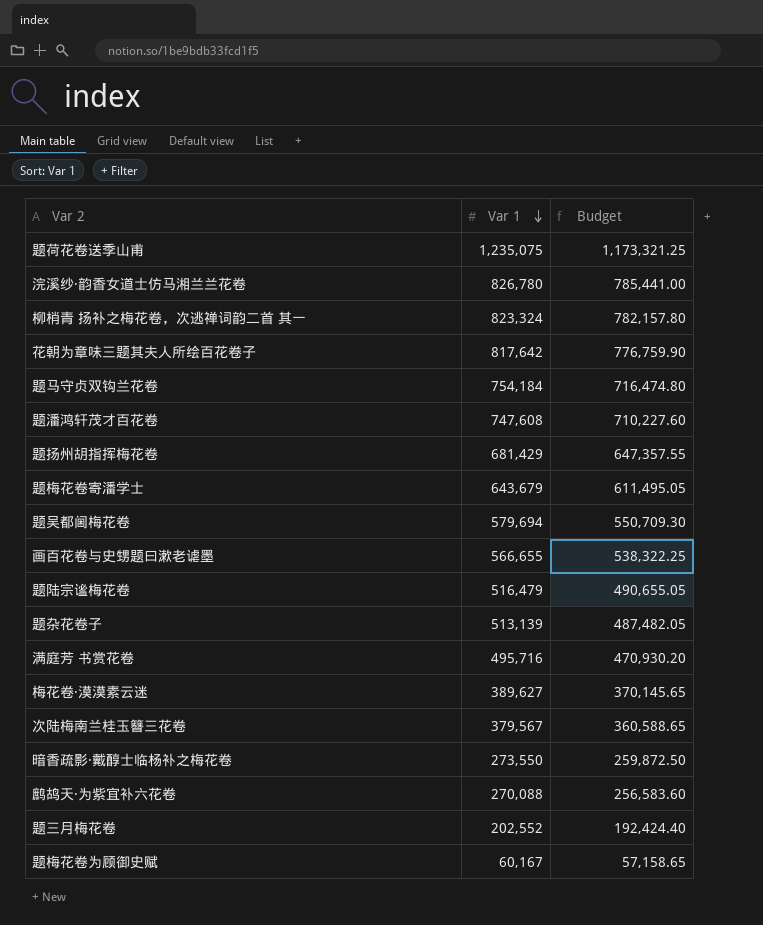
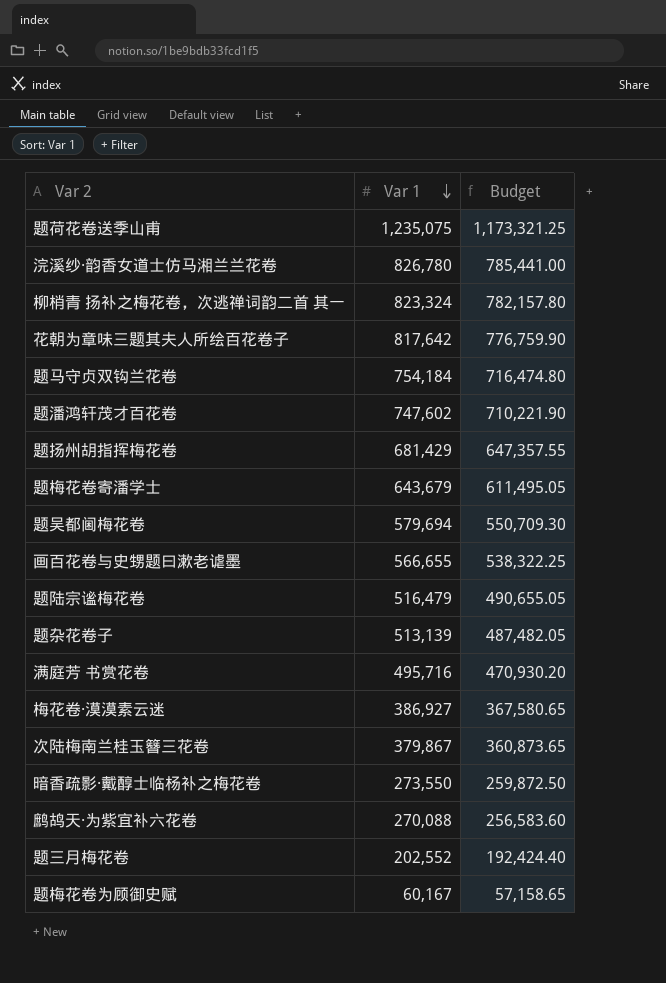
题潘鸿轩茂才百花卷 | Var 1: 747,608 -> 747,602
题潘鸿轩茂才百花卷 | Budget: 710,227.60 -> 710,221.90
梅花卷·漠漠素云迷 | Var 1: 389,627 -> 386,927
梅花卷·漠漠素云迷 | Budget: 370,145.65 -> 367,580.65
次陆梅南兰桂玉簪三花卷 | Var 1: 379,567 -> 379,867
次陆梅南兰桂玉簪三花卷 | Budget: 360,588.65 -> 360,873.65

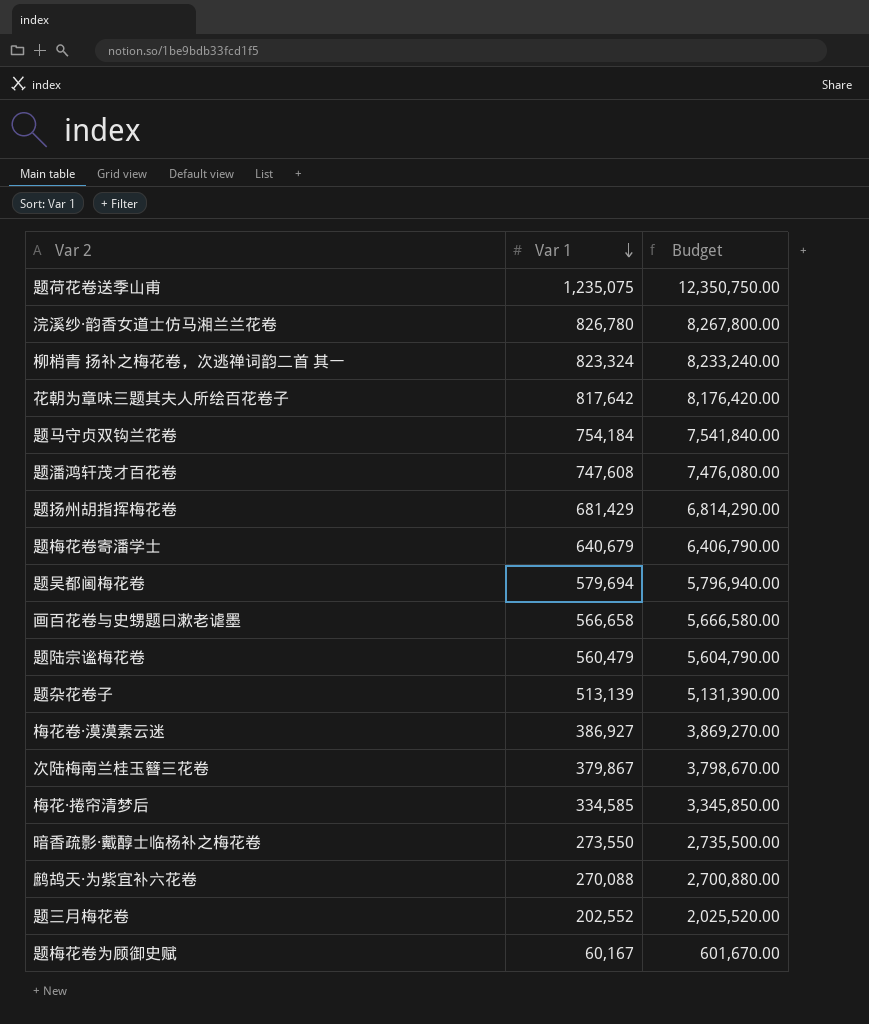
column Budget | formula: [Var 1] * 0.95 -> [Var 1] * 10
row 满庭芳 书赏花卷: 495,716 | 470,930.20 -> none
题潘鸿轩茂才百花卷 | Var 1: 747,602 -> 747,608
题梅花卷寄潘学士 | Var 1: 643,679 -> 640,679
画百花卷与史甥题曰漱老谑墨 | Var 1: 566,655 -> 566,658
题陆宗谧梅花卷 | Var 1: 516,479 -> 560,479
row 梅花·捲帘清梦后: none -> 334,585 | 3,345,850.00

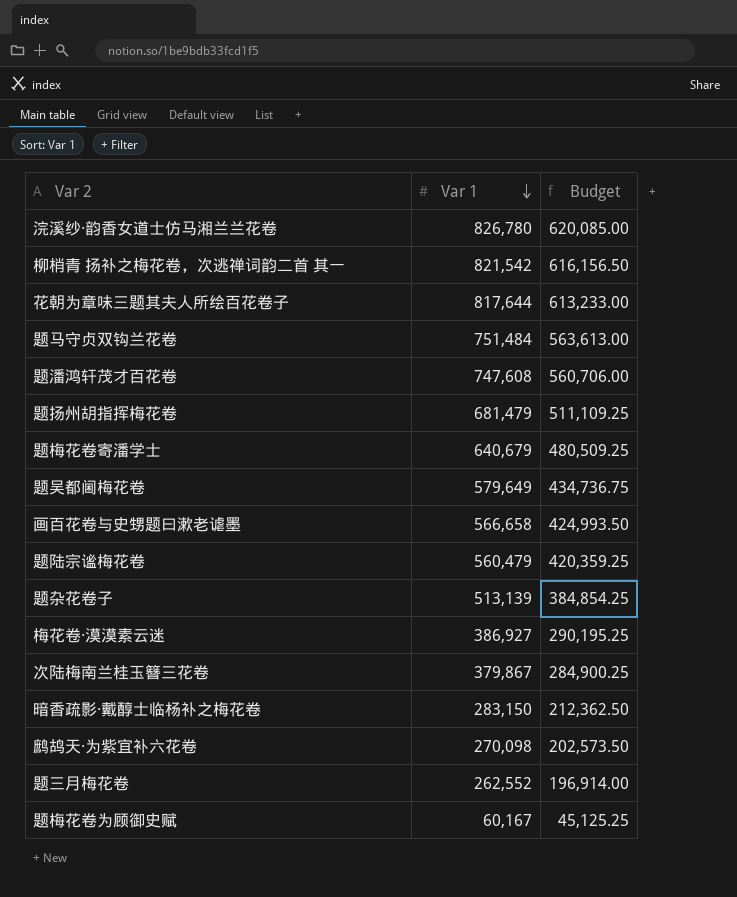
column Budget | formula: [Var 1] * 10 -> [Var 1] * 0.75
row 题荷花卷送季山甫: 1,235,075 | 12,350,750.00 -> none
row 梅花·捲帘清梦后: 334,585 | 3,345,850.00 -> none
柳梢青 扬补之梅花卷，次逃禅词韵二首 其一 | Var 1: 823,324 -> 821,542
花朝为章味三题其夫人所绘百花卷子 | Var 1: 817,642 -> 817,644
题马守贞双钩兰花卷 | Var 1: 754,184 -> 751,484
题扬州胡指挥梅花卷 | Var 1: 681,429 -> 681,479
题吴都阃梅花卷 | Var 1: 579,694 -> 579,649
暗香疏影·戴醇士临杨补之梅花卷 | Var 1: 273,550 -> 283,150
鹧鸪天·为紫宜补六花卷 | Var 1: 270,088 -> 270,098
题三月梅花卷 | Var 1: 202,552 -> 262,552

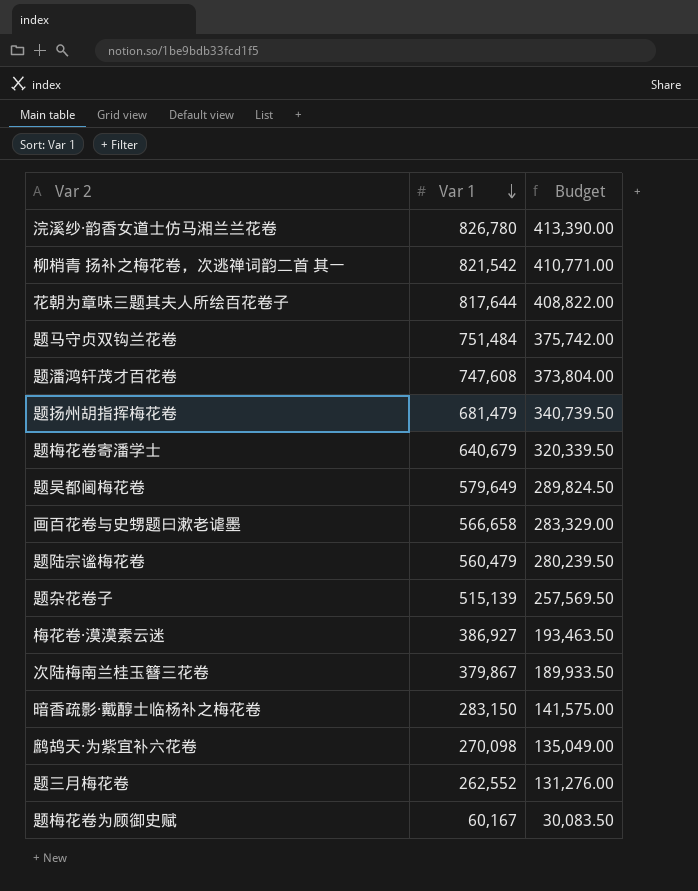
column Budget | formula: [Var 1] * 0.75 -> [Var 1] * 0.5
题杂花卷子 | Var 1: 513,139 -> 515,139

